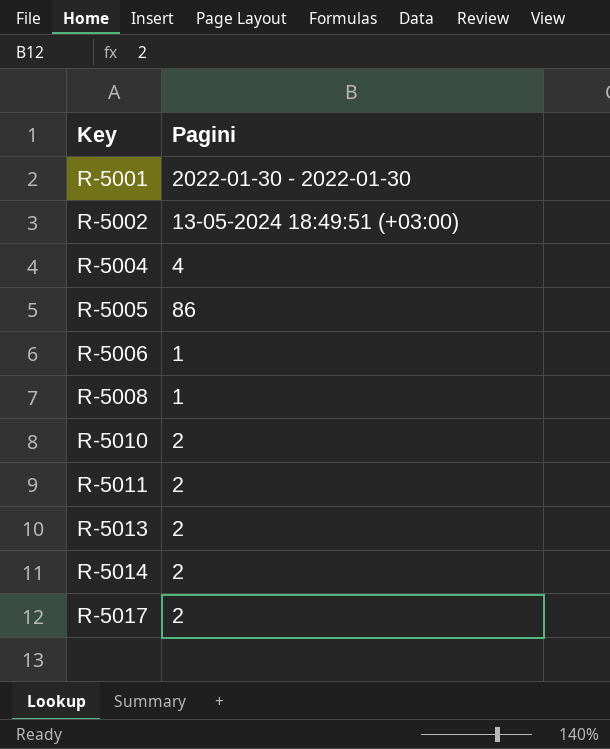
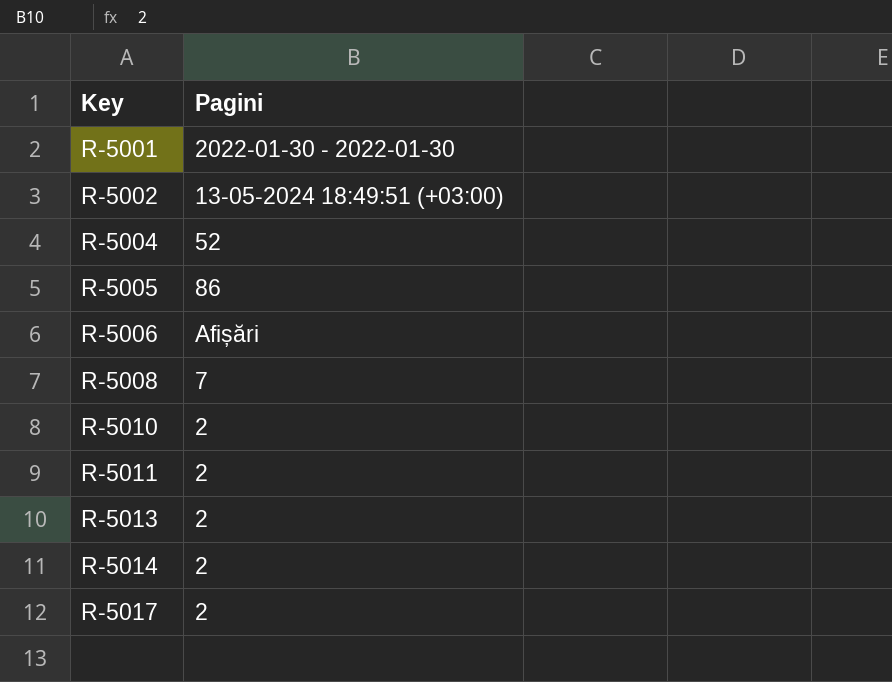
R-5004 | Pagini: 4 -> 52
R-5006 | Pagini: 1 -> Afișări
R-5008 | Pagini: 1 -> 7

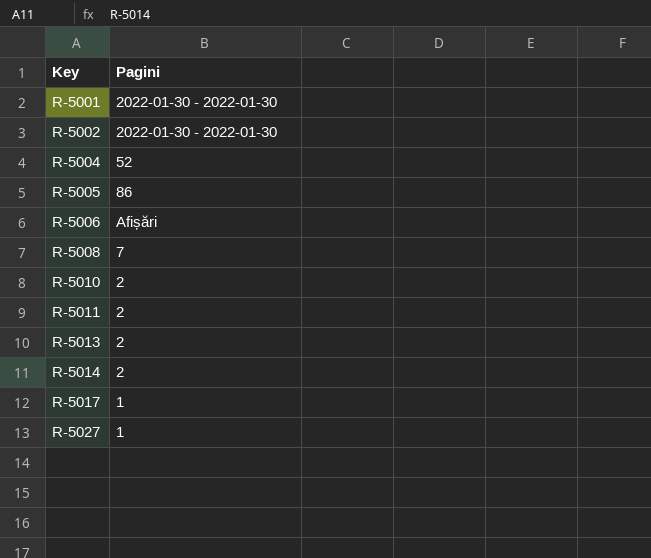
R-5002 | Pagini: 13-05-2024 18:49:51 (+03:00) -> 2022-01-30 - 2022-01-30
R-5017 | Pagini: 2 -> 1
row R-5027: none -> 1

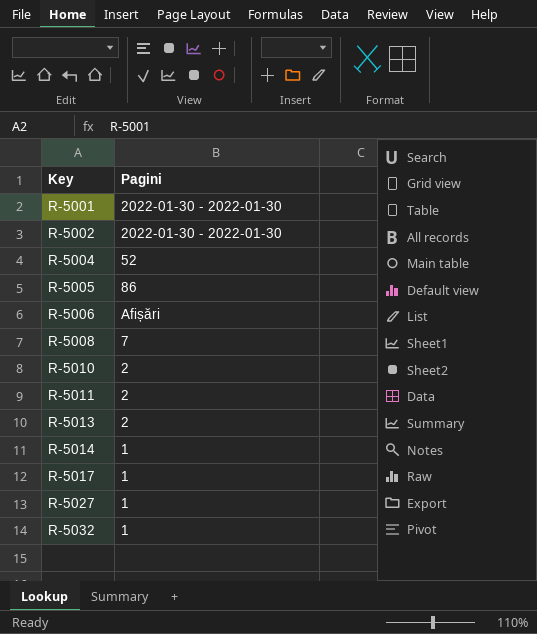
R-5014 | Pagini: 2 -> 1
row R-5032: none -> 1

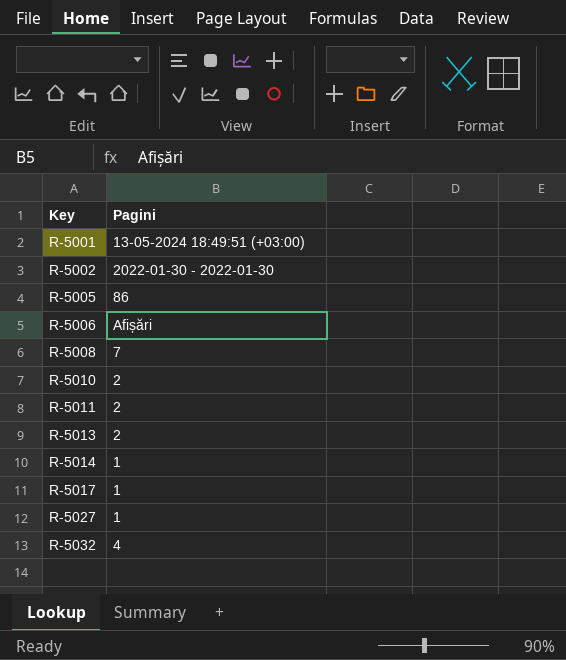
row R-5004: 52 -> none
R-5001 | Pagini: 2022-01-30 - 2022-01-30 -> 13-05-2024 18:49:51 (+03:00)
R-5032 | Pagini: 1 -> 4

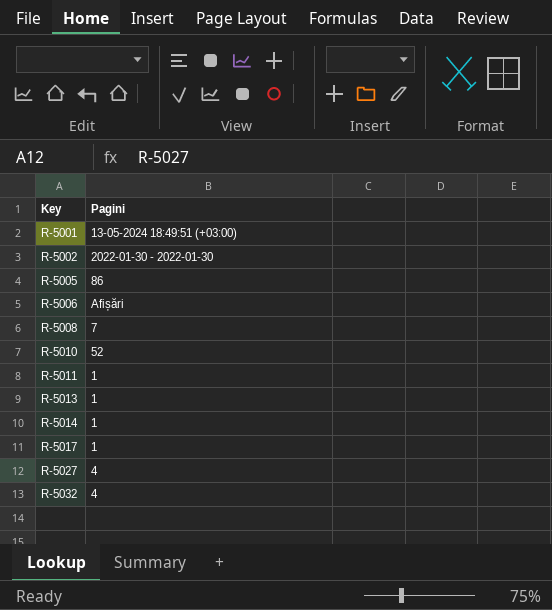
R-5010 | Pagini: 2 -> 52
R-5011 | Pagini: 2 -> 1
R-5013 | Pagini: 2 -> 1
R-5027 | Pagini: 1 -> 4

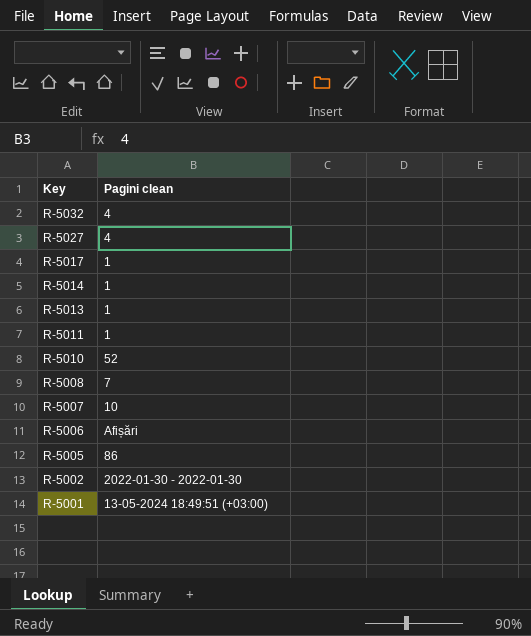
row order: Key ascending -> Key descending
column name: Pagini -> Pagini clean
row R-5007: none -> 10

